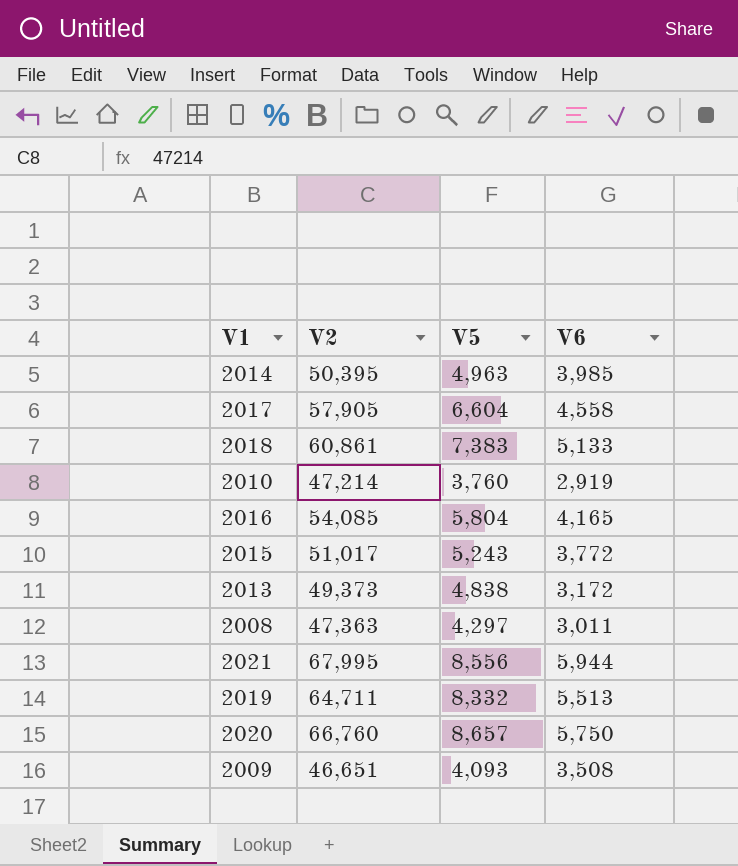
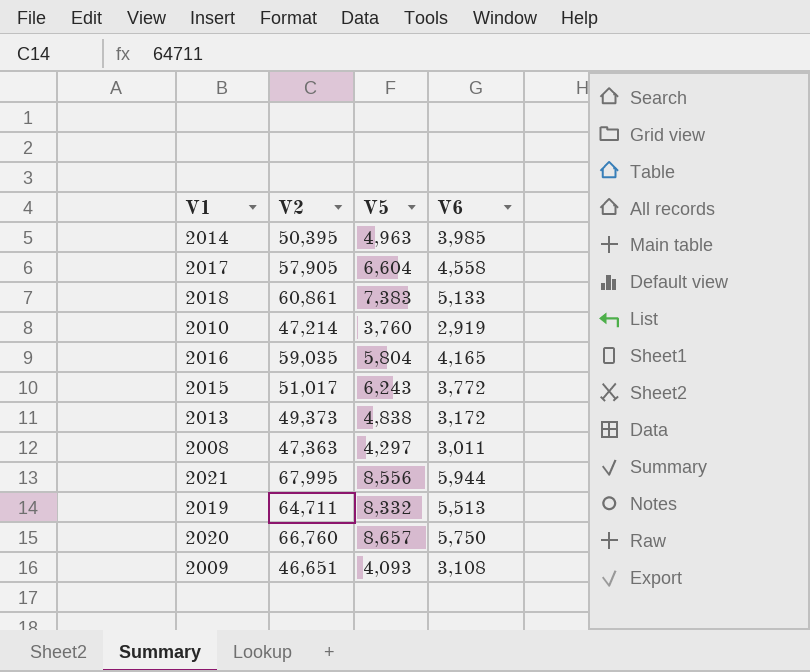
2016 | V2: 54,085 -> 59,035
2015 | V5: 5,243 -> 6,243
2009 | V6: 3,508 -> 3,108

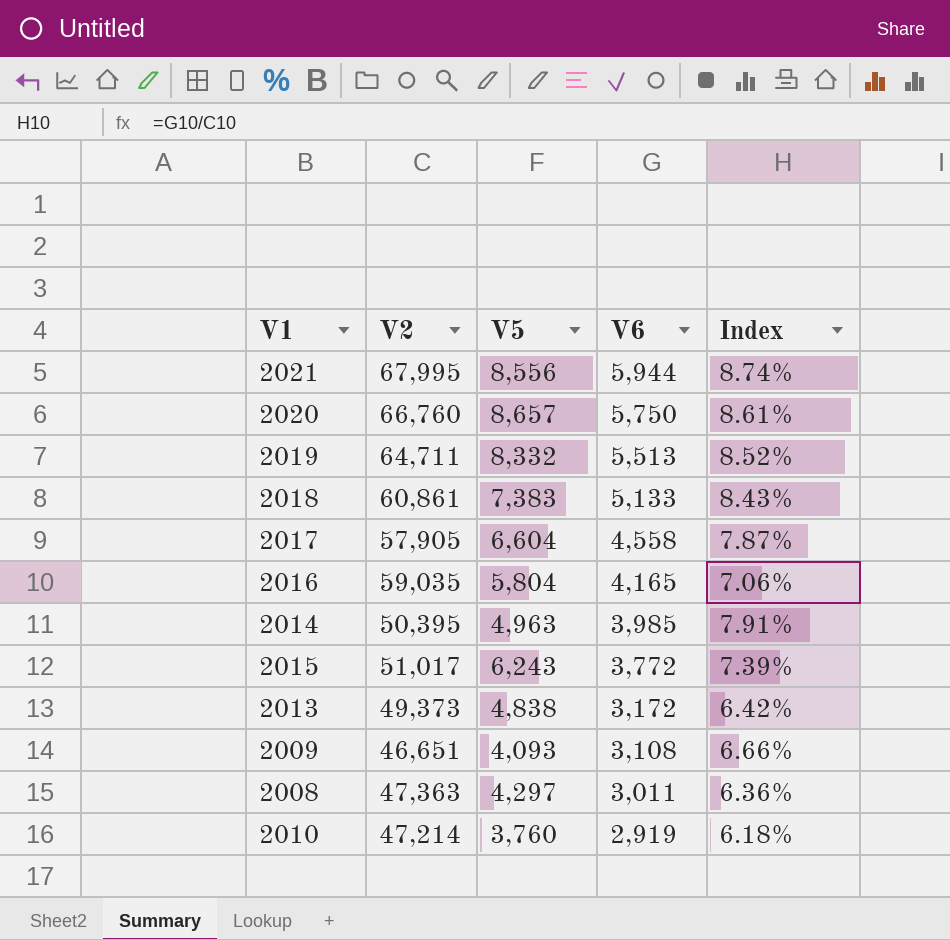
row order: none -> V6 descending
column Index | formula: none -> [V6] / [V2]

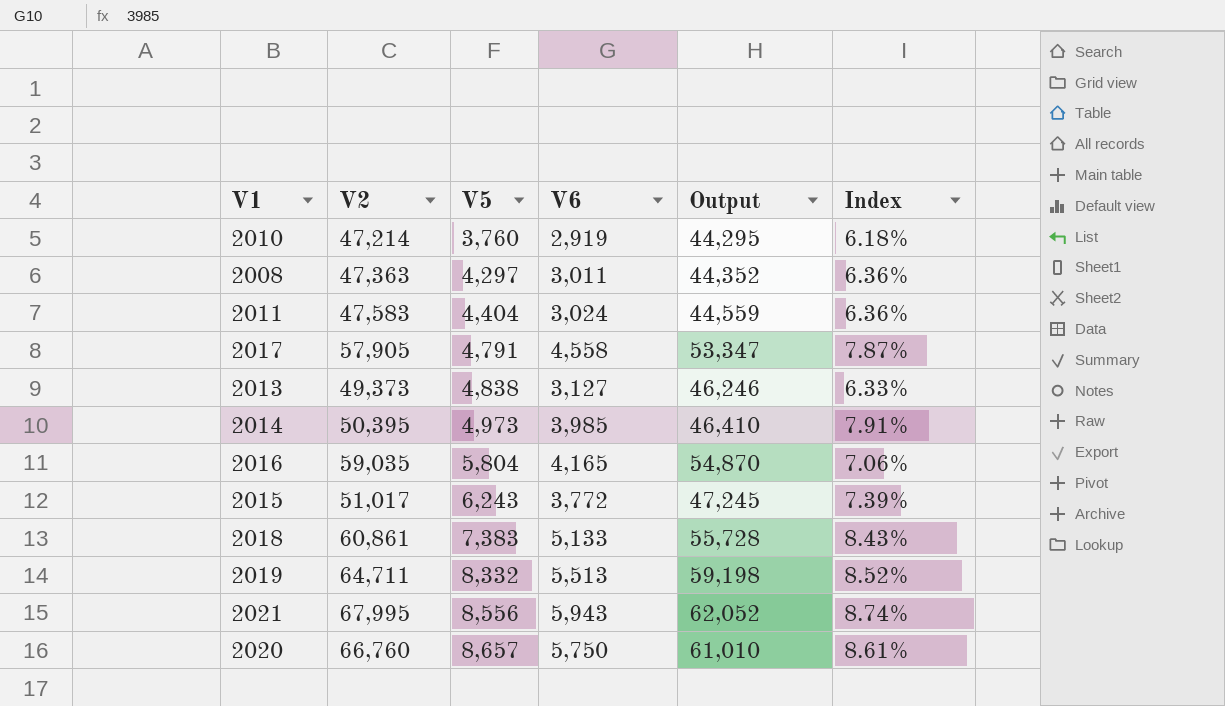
row order: V6 descending -> V5 ascending
column Output | formula: none -> [V2] - [V6]
row 2009: 46,651 | 4,093 | 3,108 | 6.66% -> none
row 2011: none -> 47,583 | 4,404 | 3,024 | 44,559 | 6.36%
2017 | V5: 6,604 -> 4,791
2013 | V6: 3,172 -> 3,127
2013 | Index: 6.42% -> 6.33%
2014 | V5: 4,963 -> 4,973
2021 | V6: 5,944 -> 5,943

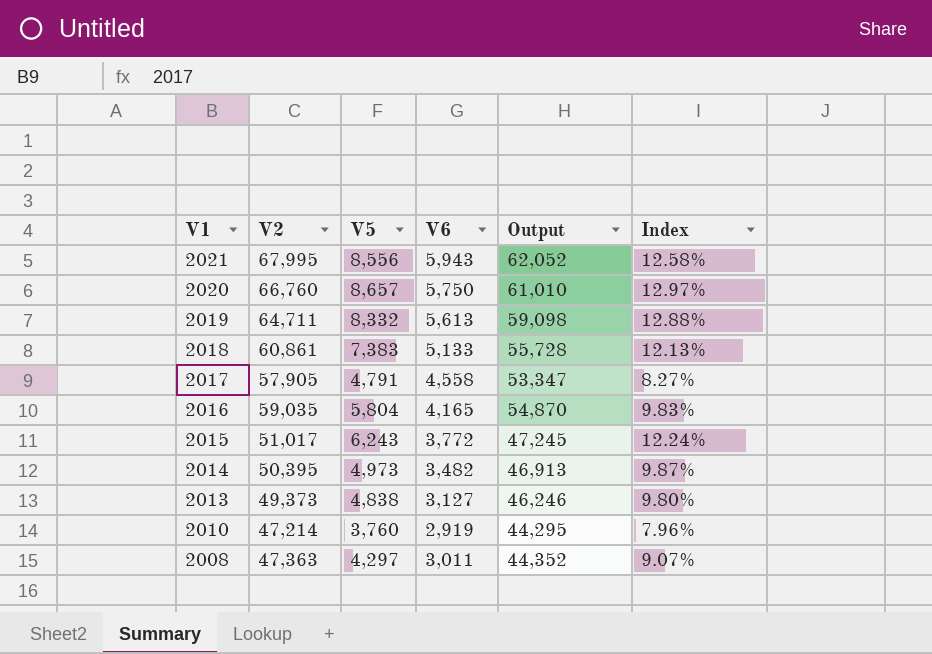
row order: V5 ascending -> V1 descending
column Index | formula: [V6] / [V2] -> [V5] / [V2]
row 2011: 47,583 | 4,404 | 3,024 | 44,559 | 6.36% -> none
2019 | V6: 5,513 -> 5,613
2019 | Output: 59,198 -> 59,098
2014 | V6: 3,985 -> 3,482
2014 | Output: 46,410 -> 46,913

